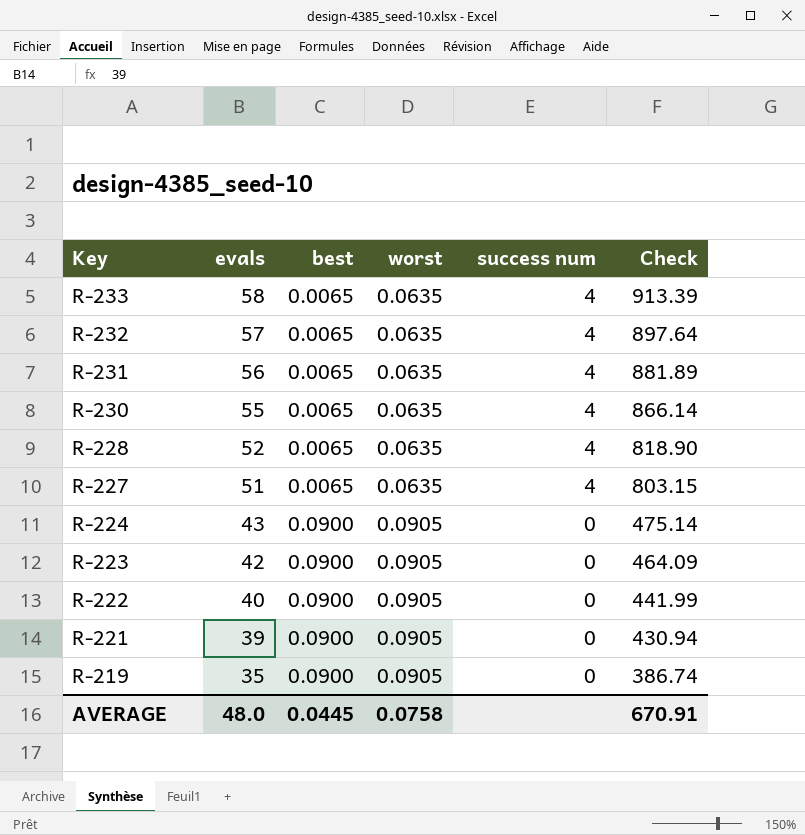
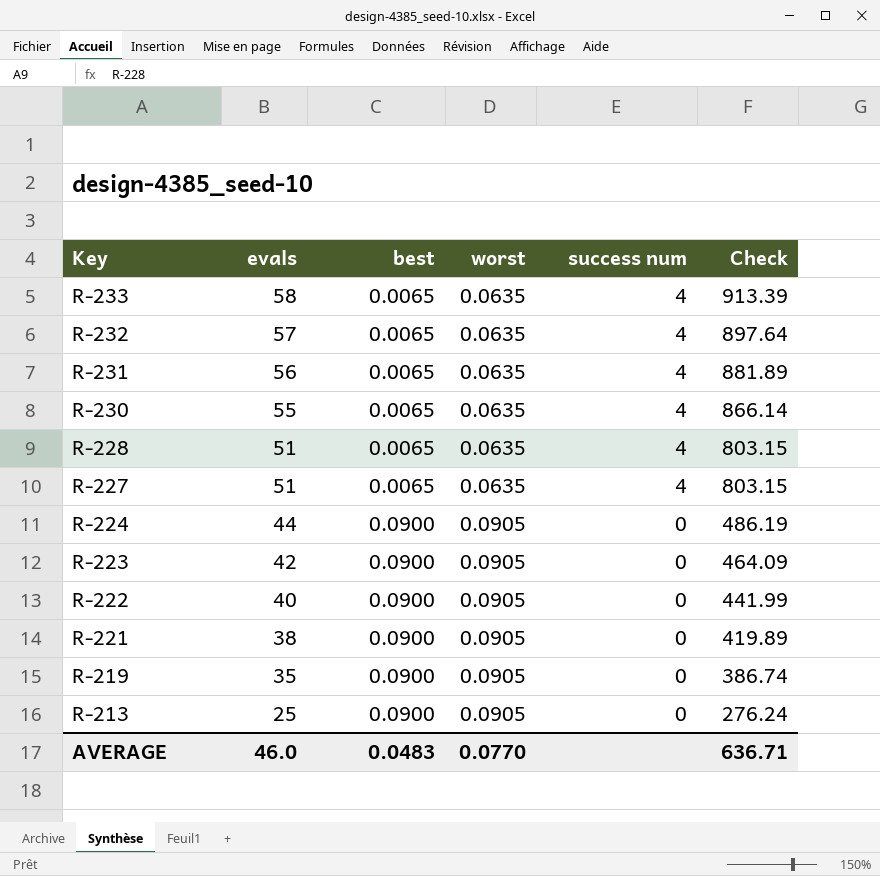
R-228 | evals: 52 -> 51
R-228 | Check: 818.90 -> 803.15
R-224 | evals: 43 -> 44
R-224 | Check: 475.14 -> 486.19
R-221 | evals: 39 -> 38
R-221 | Check: 430.94 -> 419.89
row R-213: none -> 25 | 0.0900 | 0.0905 | 0 | 276.24
AVERAGE | evals: 48.0 -> 46.0
AVERAGE | best: 0.0445 -> 0.0483
AVERAGE | worst: 0.0758 -> 0.0770
AVERAGE | Check: 670.91 -> 636.71

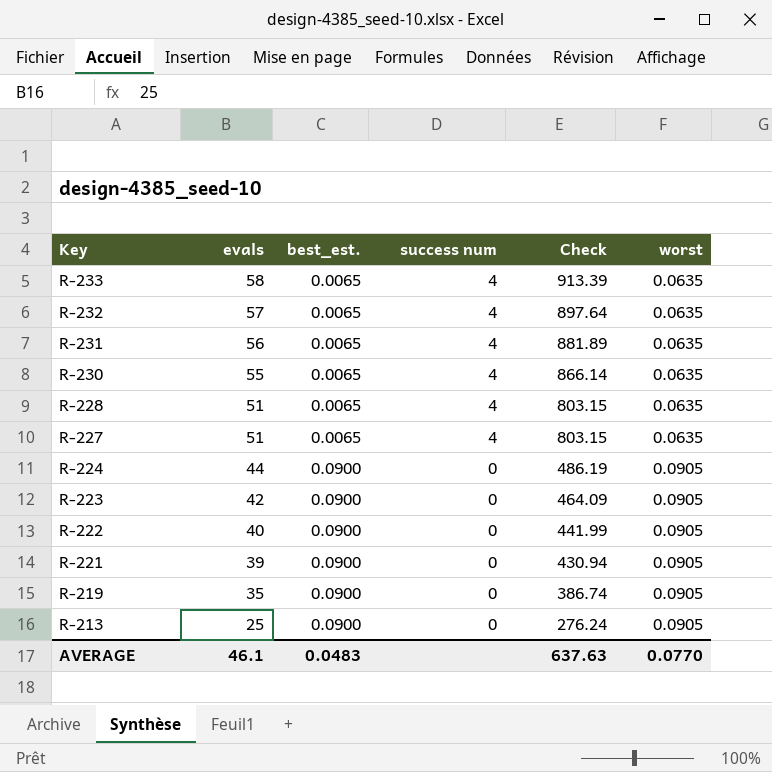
column name: best -> best_est.
column worst | position: 4 -> 6
R-221 | evals: 38 -> 39
R-221 | Check: 419.89 -> 430.94
AVERAGE | evals: 46.0 -> 46.1
AVERAGE | Check: 636.71 -> 637.63

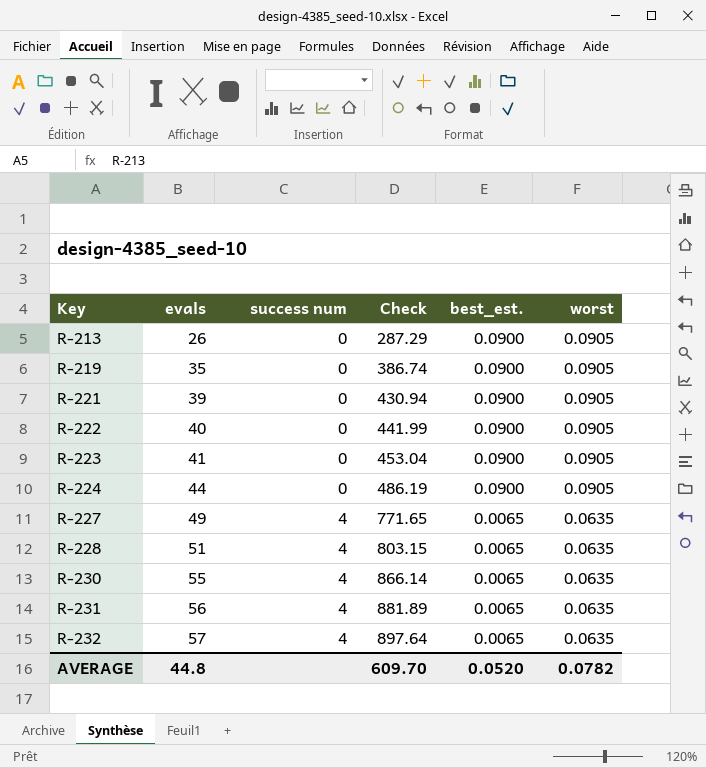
row order: Key descending -> Key ascending
column best_est. | position: 3 -> 5
row R-233: 58 | 0.0065 | 4 | 913.39 | 0.0635 -> none
R-213 | evals: 25 -> 26
R-213 | Check: 276.24 -> 287.29
R-223 | evals: 42 -> 41
R-223 | Check: 464.09 -> 453.04
R-227 | evals: 51 -> 49
R-227 | Check: 803.15 -> 771.65
AVERAGE | evals: 46.1 -> 44.8
AVERAGE | Check: 637.63 -> 609.70
AVERAGE | best_est.: 0.0483 -> 0.0520
AVERAGE | worst: 0.0770 -> 0.0782

